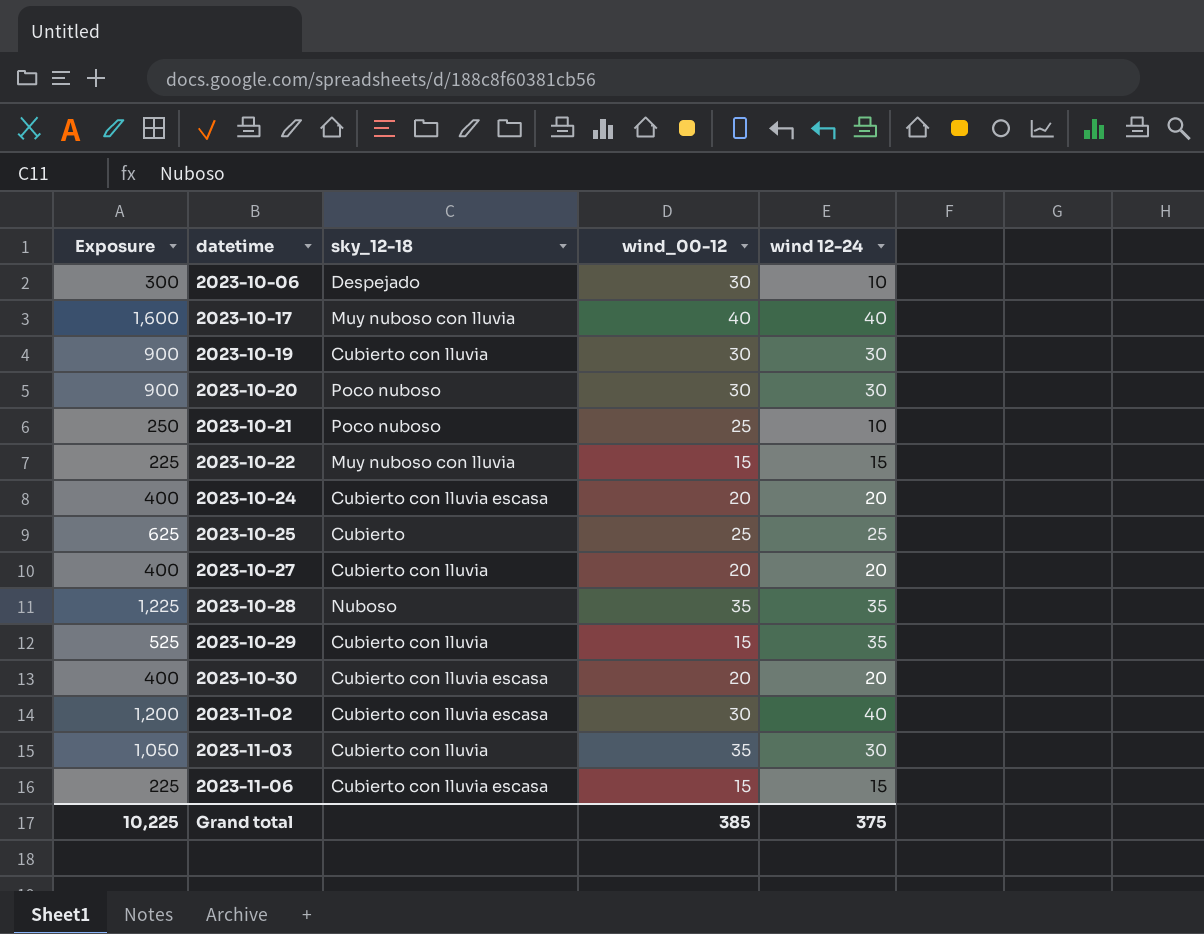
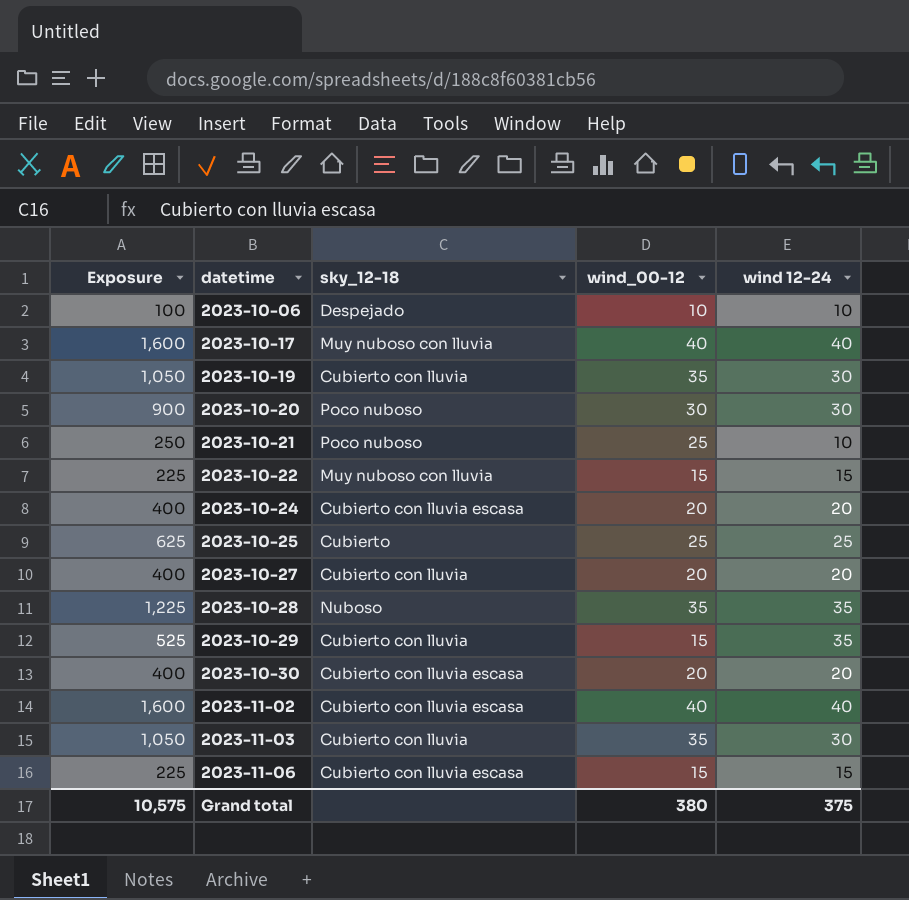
2023-10-06 | Exposure: 300 -> 100
2023-10-06 | wind_00-12: 30 -> 10
2023-10-19 | Exposure: 900 -> 1,050
2023-10-19 | wind_00-12: 30 -> 35
2023-11-02 | Exposure: 1,200 -> 1,600
2023-11-02 | wind_00-12: 30 -> 40
Grand total | Exposure: 10,225 -> 10,575
Grand total | wind_00-12: 385 -> 380

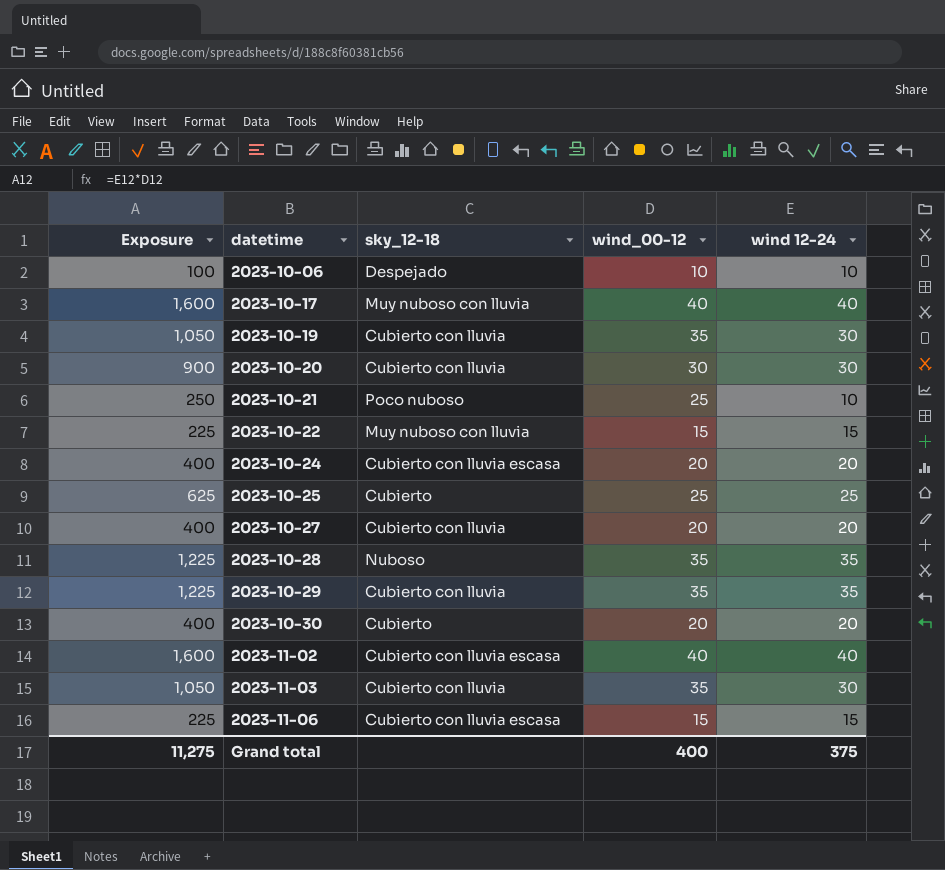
2023-10-20 | sky_12-18: Poco nuboso -> Cubierto con lluvia
2023-10-29 | Exposure: 525 -> 1,225
2023-10-29 | wind_00-12: 15 -> 35
2023-10-30 | sky_12-18: Cubierto con lluvia escasa -> Cubierto
Grand total | Exposure: 10,575 -> 11,275
Grand total | wind_00-12: 380 -> 400

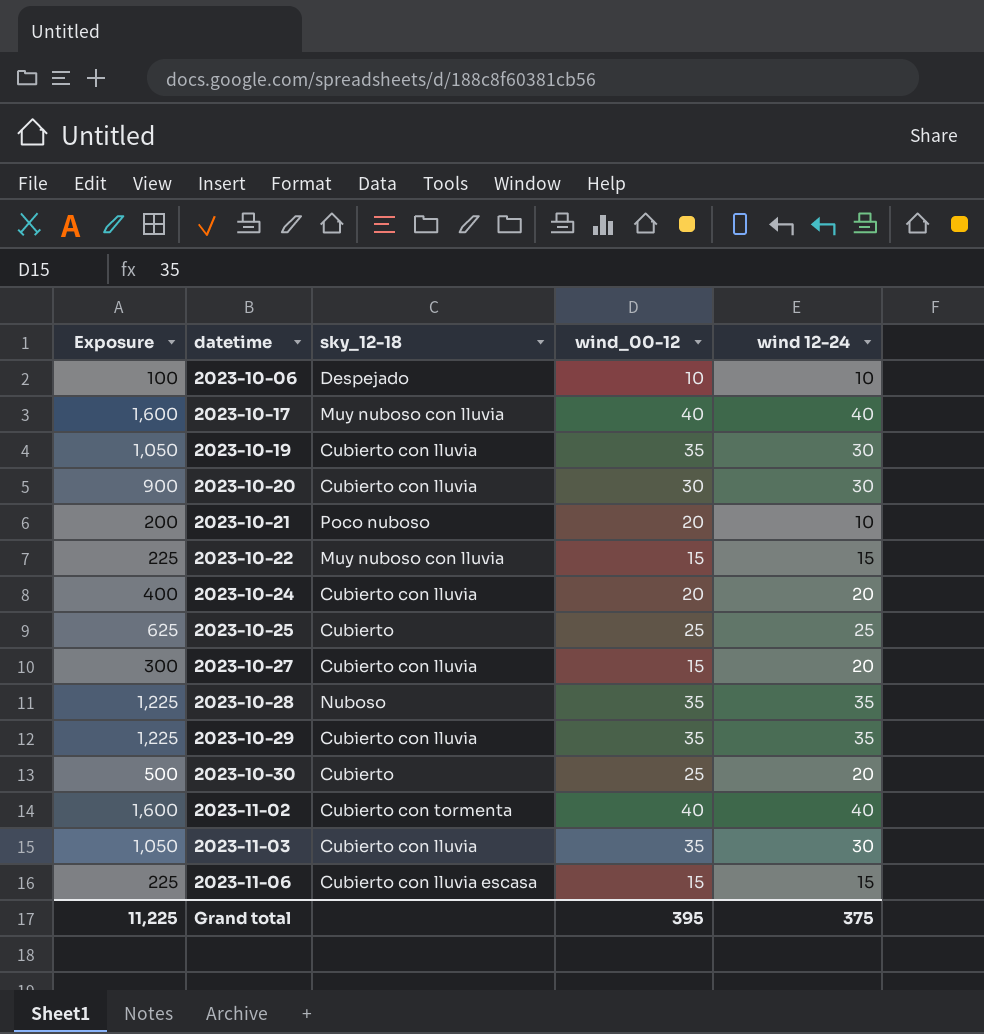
2023-10-21 | Exposure: 250 -> 200
2023-10-21 | wind_00-12: 25 -> 20
2023-10-24 | sky_12-18: Cubierto con lluvia escasa -> Cubierto con lluvia
2023-10-27 | Exposure: 400 -> 300
2023-10-27 | wind_00-12: 20 -> 15
2023-10-30 | Exposure: 400 -> 500
2023-10-30 | wind_00-12: 20 -> 25
2023-11-02 | sky_12-18: Cubierto con lluvia escasa -> Cubierto con tormenta
Grand total | Exposure: 11,275 -> 11,225
Grand total | wind_00-12: 400 -> 395

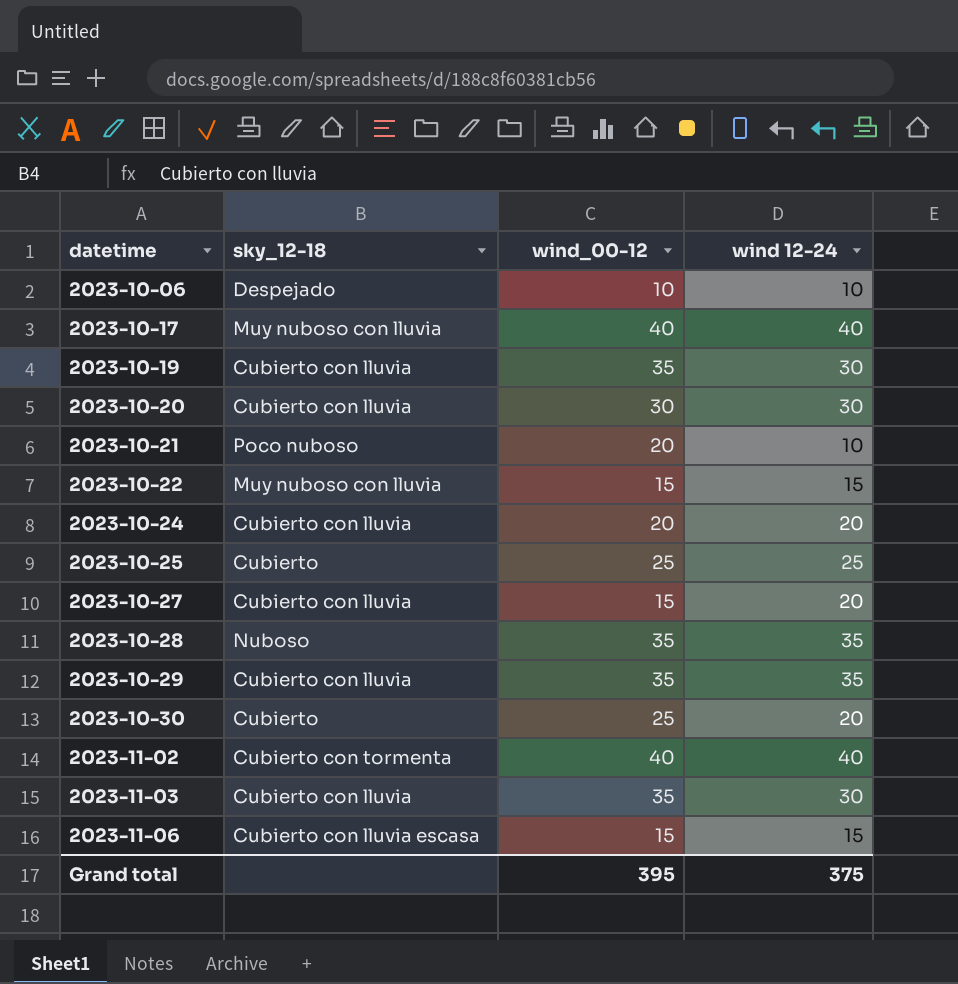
column Exposure | formula: [wind_00-12] * [wind 12-24] -> none

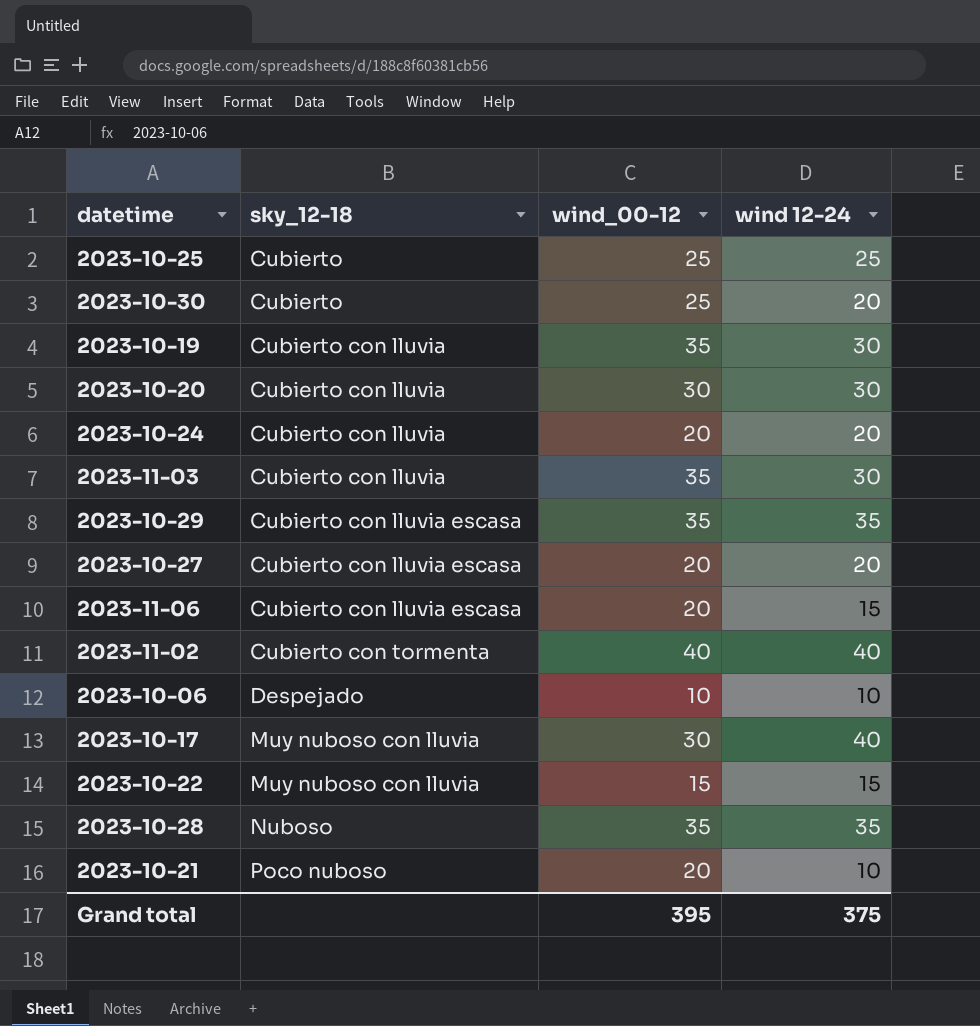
row order: datetime ascending -> sky_12-18 ascending
2023-10-29 | sky_12-18: Cubierto con lluvia -> Cubierto con lluvia escasa
2023-10-27 | sky_12-18: Cubierto con lluvia -> Cubierto con lluvia escasa
2023-10-27 | wind_00-12: 15 -> 20
2023-11-06 | wind_00-12: 15 -> 20
2023-10-17 | wind_00-12: 40 -> 30

